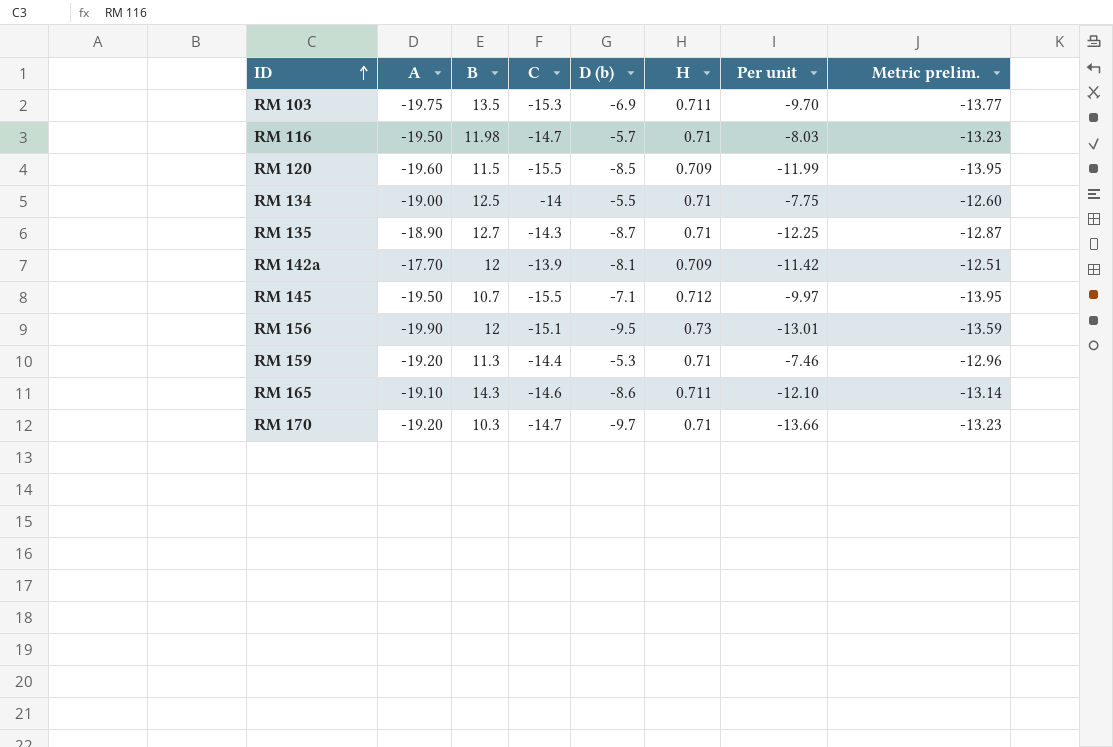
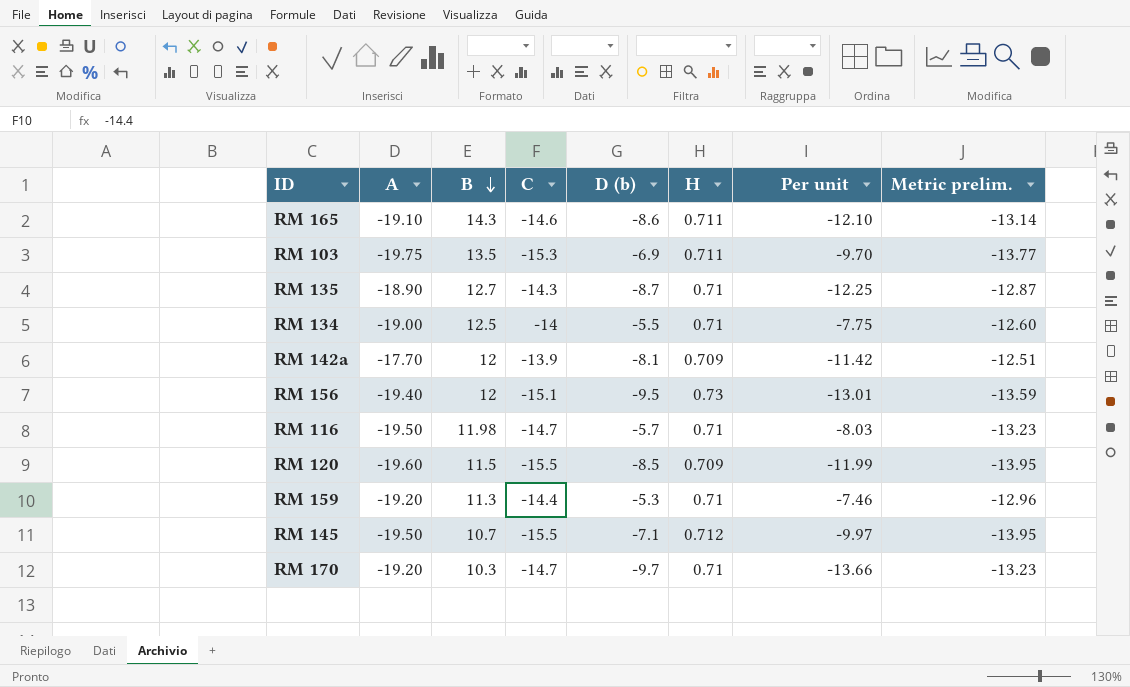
row order: ID ascending -> B descending
RM 156 | A: -19.90 -> -19.40

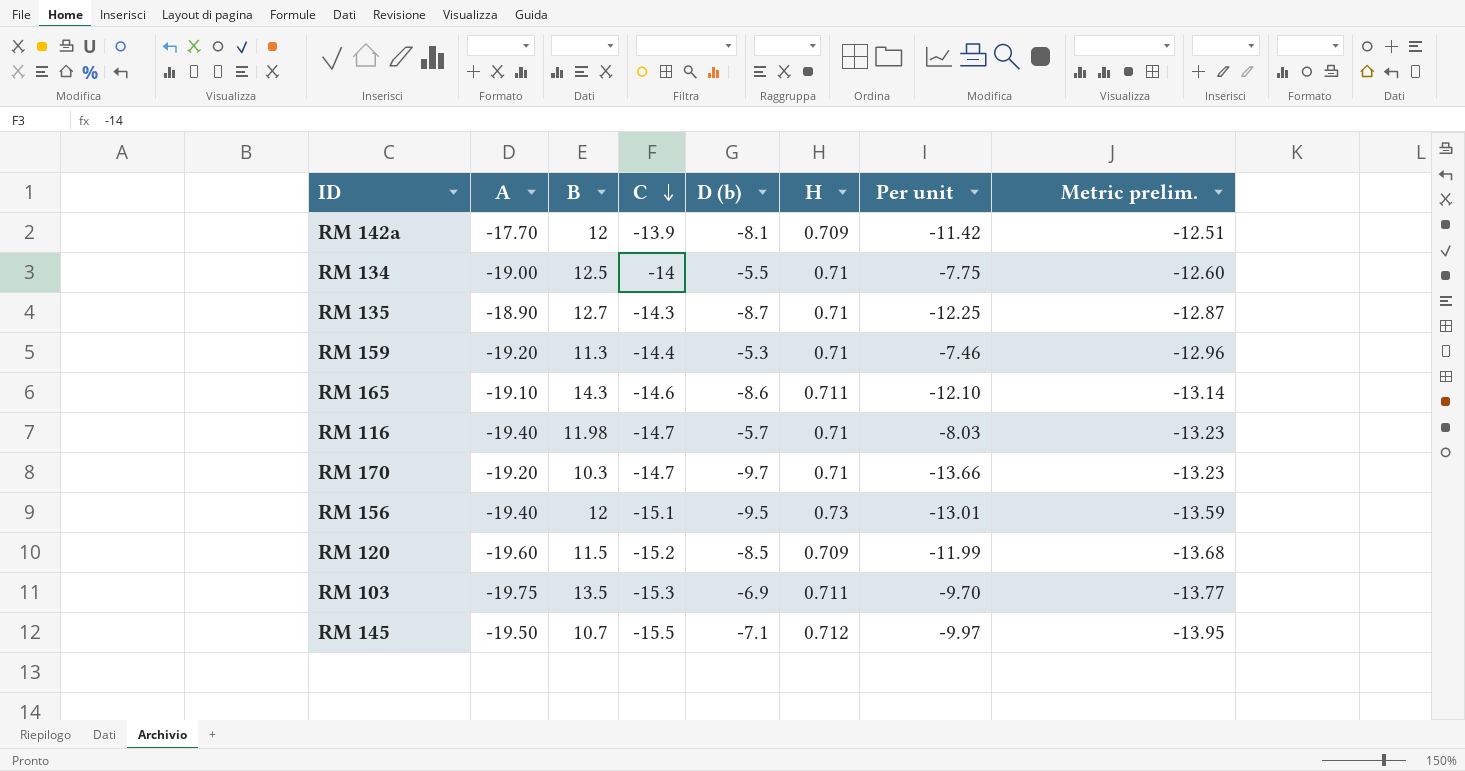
row order: B descending -> C descending
RM 116 | A: -19.50 -> -19.40
RM 120 | C: -15.5 -> -15.2
RM 120 | Metric prelim.: -13.95 -> -13.68

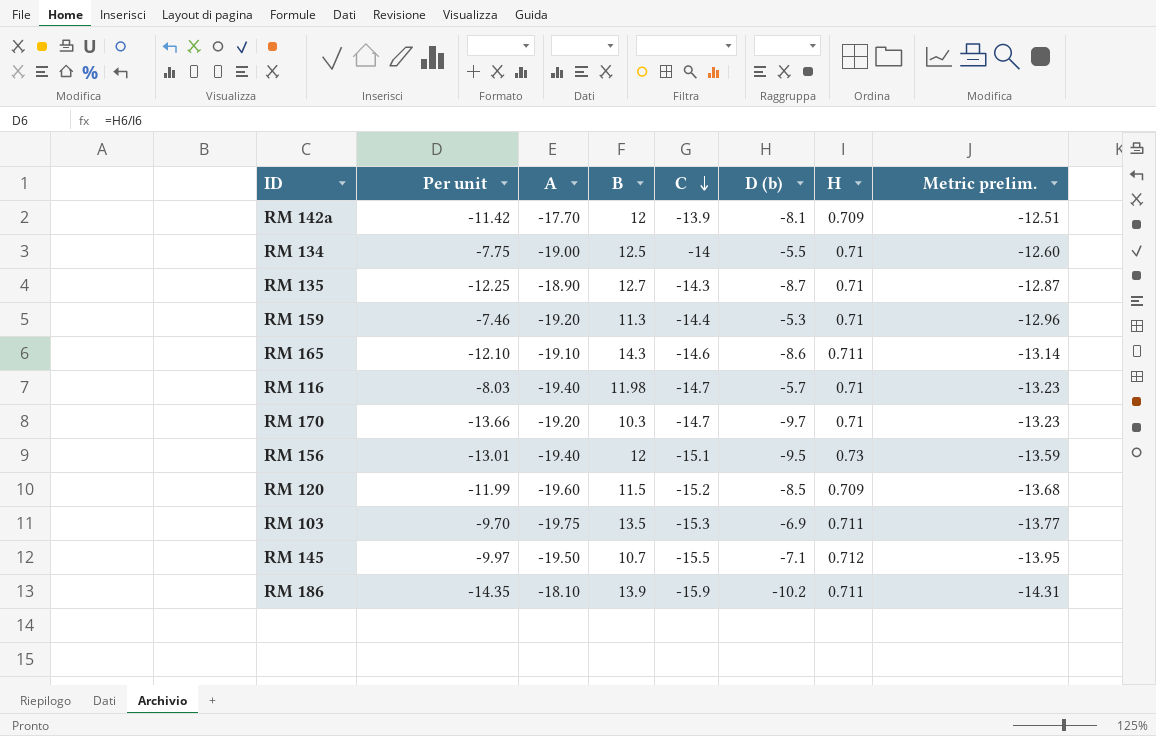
column Per unit | position: 7 -> 2
row RM 186: none -> -14.35 | -18.10 | 13.9 | -15.9 | -10.2 | 0.711 | -14.31

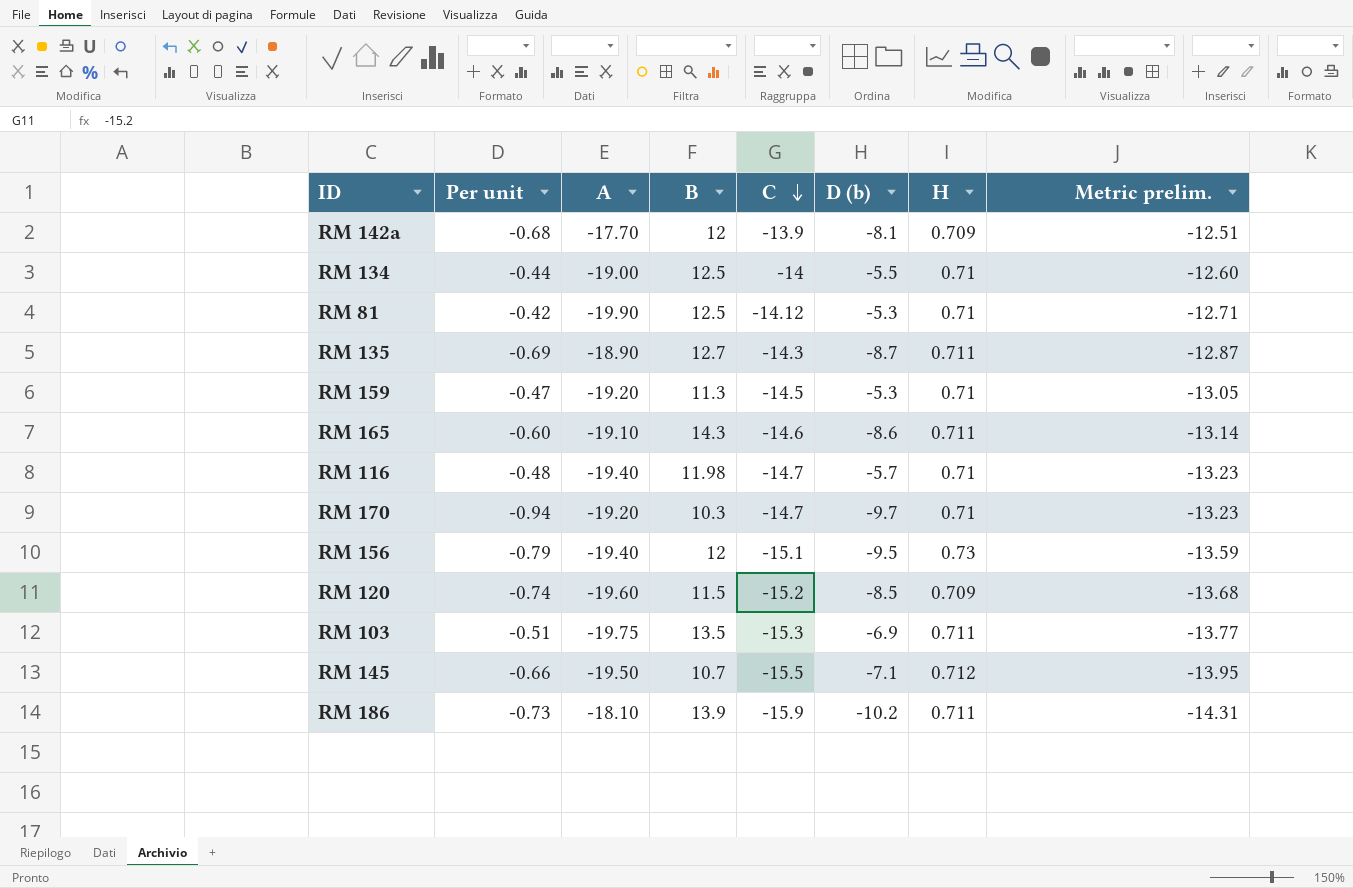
column Per unit | formula: [D (b)] / [H] -> [D (b)] / [B]
row RM 81: none -> -0.42 | -19.90 | 12.5 | -14.12 | -5.3 | 0.71 | -12.71
RM 135 | H: 0.71 -> 0.711
RM 159 | C: -14.4 -> -14.5
RM 159 | Metric prelim.: -12.96 -> -13.05

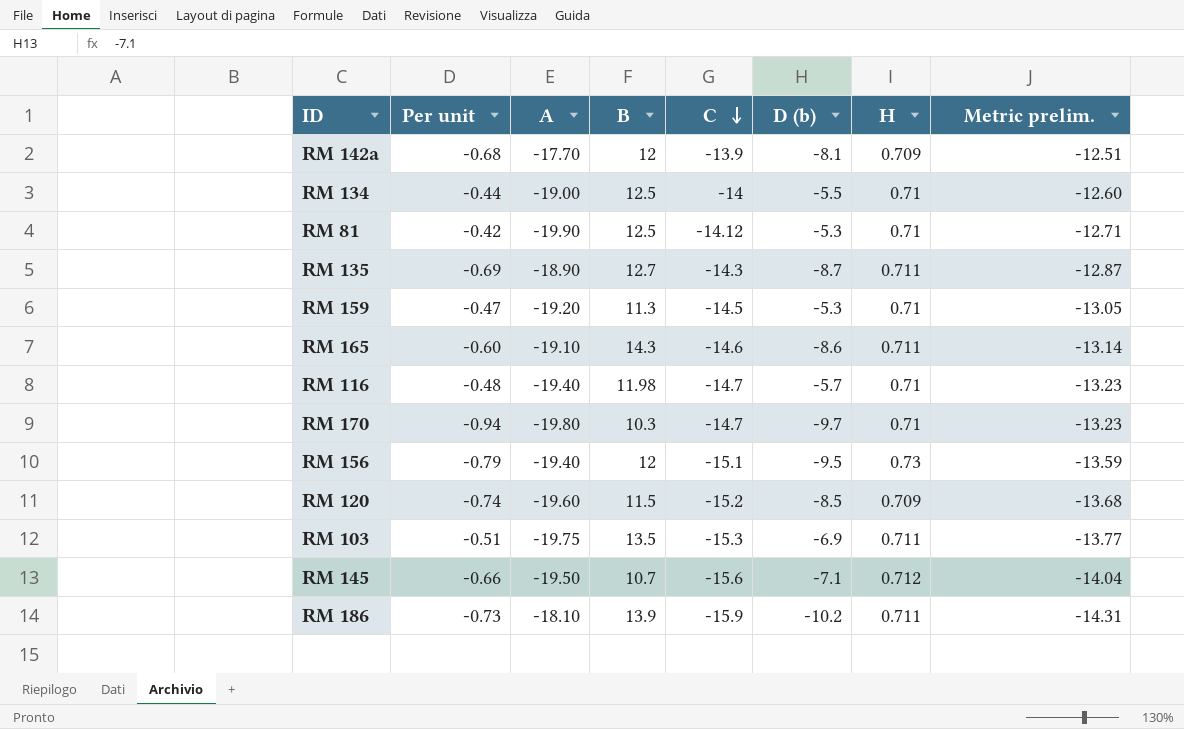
RM 170 | A: -19.20 -> -19.80
RM 145 | C: -15.5 -> -15.6
RM 145 | Metric prelim.: -13.95 -> -14.04

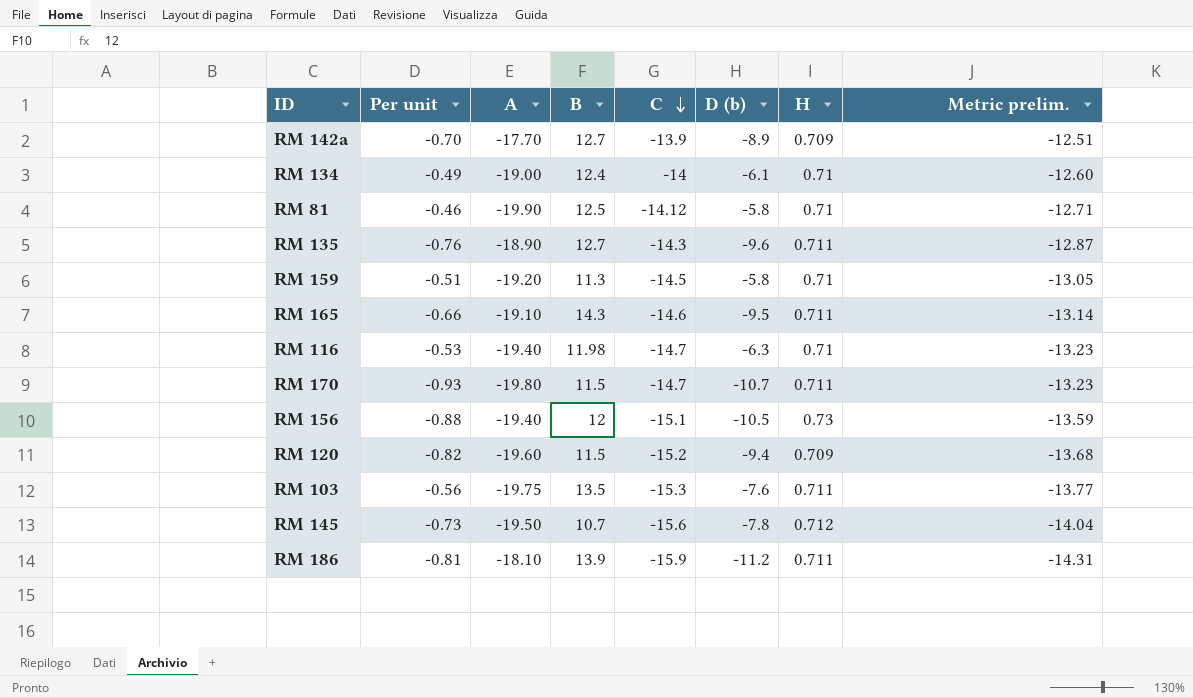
RM 142a | Per unit: -0.68 -> -0.70
RM 142a | B: 12 -> 12.7
RM 142a | D (b): -8.1 -> -8.9
RM 134 | Per unit: -0.44 -> -0.49
RM 134 | B: 12.5 -> 12.4
RM 134 | D (b): -5.5 -> -6.1
RM 81 | Per unit: -0.42 -> -0.46
RM 81 | D (b): -5.3 -> -5.8
RM 135 | Per unit: -0.69 -> -0.76
RM 135 | D (b): -8.7 -> -9.6
RM 159 | Per unit: -0.47 -> -0.51
RM 159 | D (b): -5.3 -> -5.8
RM 165 | Per unit: -0.60 -> -0.66
RM 165 | D (b): -8.6 -> -9.5
RM 116 | Per unit: -0.48 -> -0.53
RM 116 | D (b): -5.7 -> -6.3
RM 170 | Per unit: -0.94 -> -0.93
RM 170 | B: 10.3 -> 11.5
RM 170 | D (b): -9.7 -> -10.7
RM 170 | H: 0.71 -> 0.711
RM 156 | Per unit: -0.79 -> -0.88
RM 156 | D (b): -9.5 -> -10.5
RM 120 | Per unit: -0.74 -> -0.82
RM 120 | D (b): -8.5 -> -9.4
RM 103 | Per unit: -0.51 -> -0.56
RM 103 | D (b): -6.9 -> -7.6
RM 145 | Per unit: -0.66 -> -0.73
RM 145 | D (b): -7.1 -> -7.8
RM 186 | Per unit: -0.73 -> -0.81
RM 186 | D (b): -10.2 -> -11.2

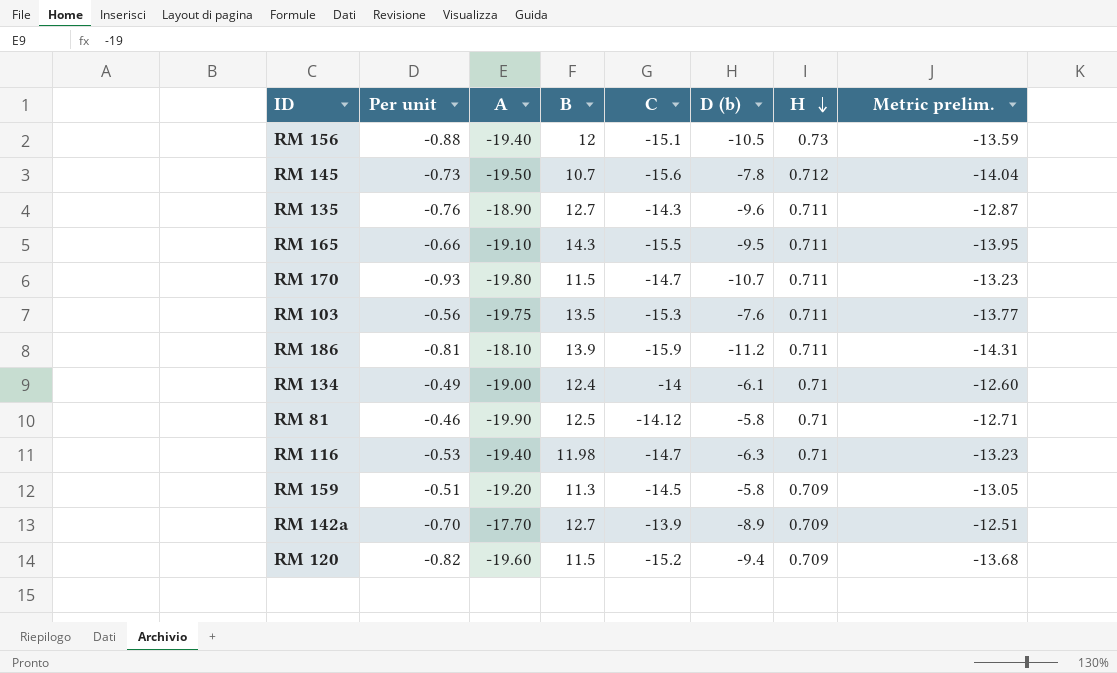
row order: C descending -> H descending
RM 165 | C: -14.6 -> -15.5
RM 165 | Metric prelim.: -13.14 -> -13.95
RM 159 | H: 0.71 -> 0.709

